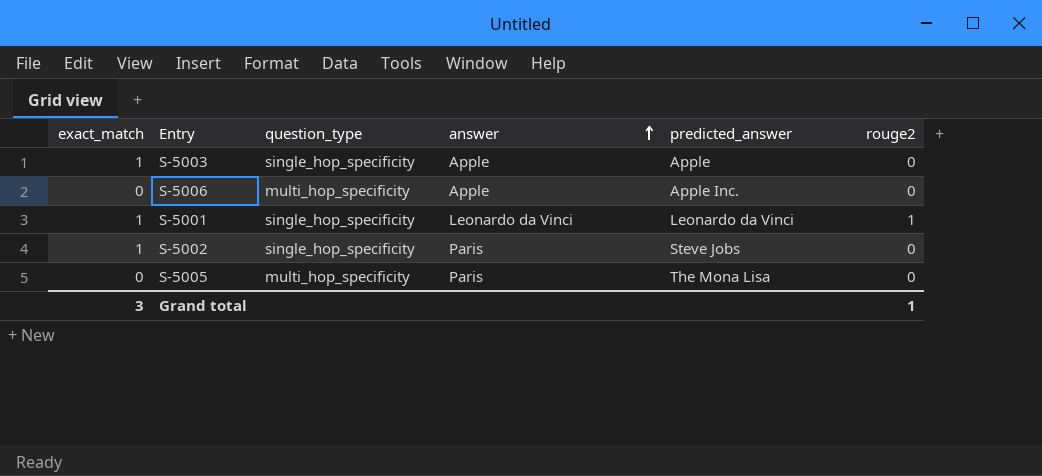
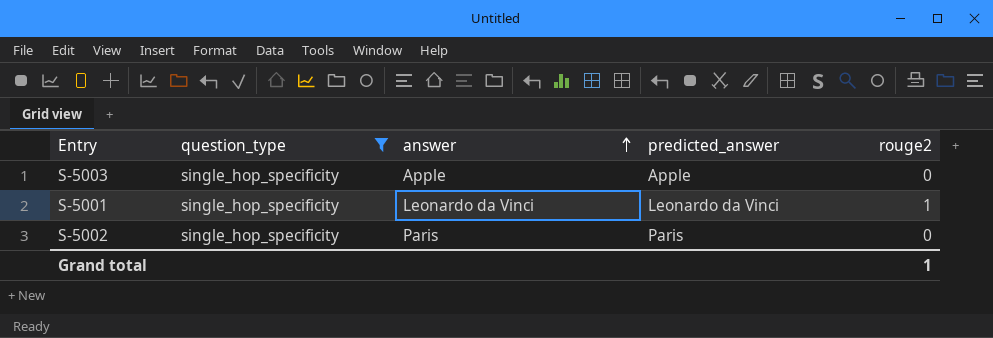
filter: none -> question_type = single_hop_specificity
column exact_match | position: 1 -> none
S-5002 | predicted_answer: Steve Jobs -> Paris

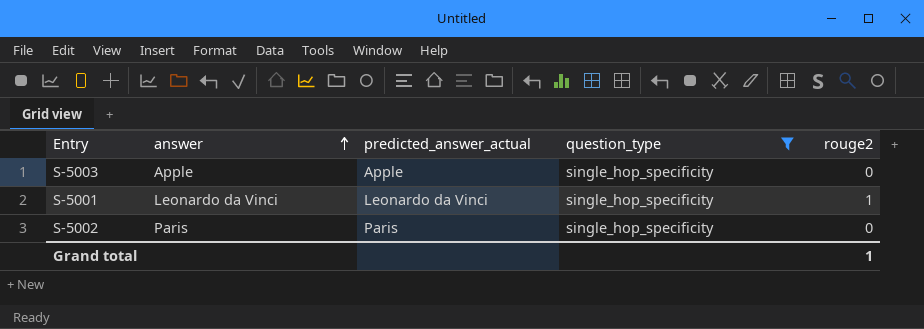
column name: predicted_answer -> predicted_answer_actual
column question_type | position: 2 -> 4

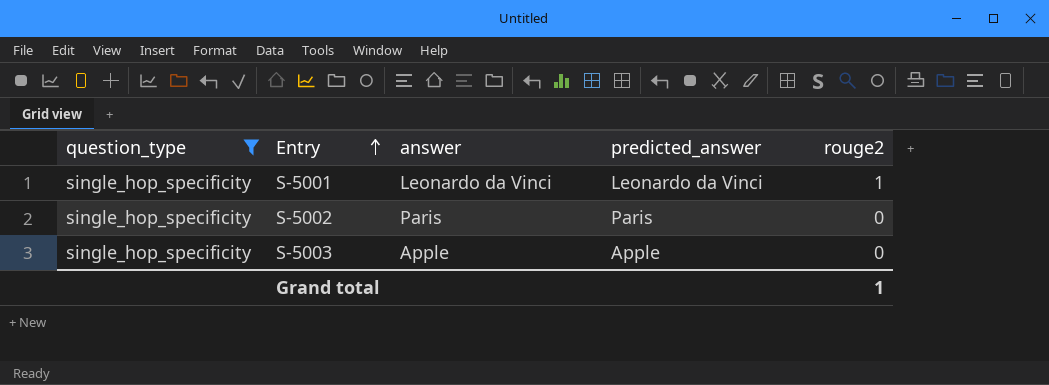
row order: answer ascending -> Entry ascending
column question_type | position: 4 -> 1
column name: predicted_answer_actual -> predicted_answer

